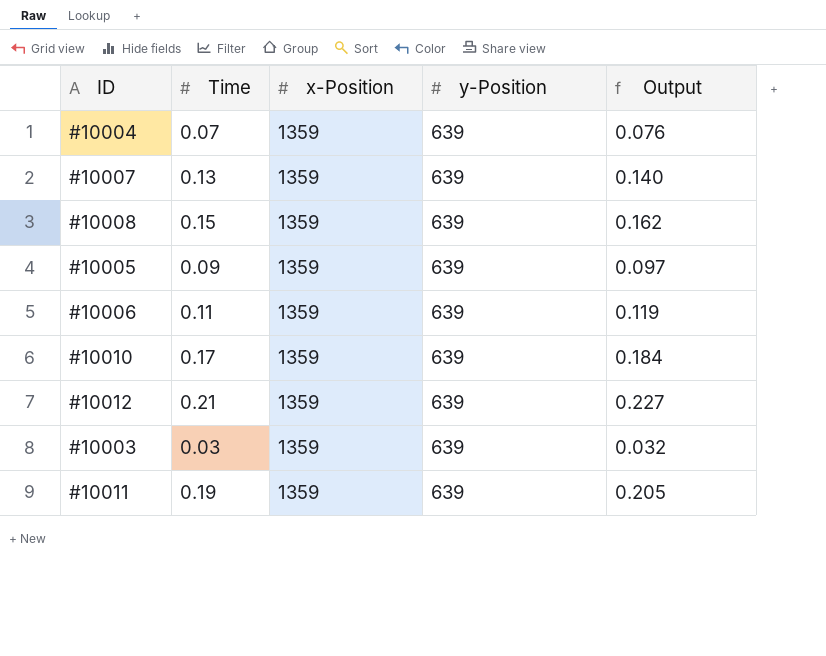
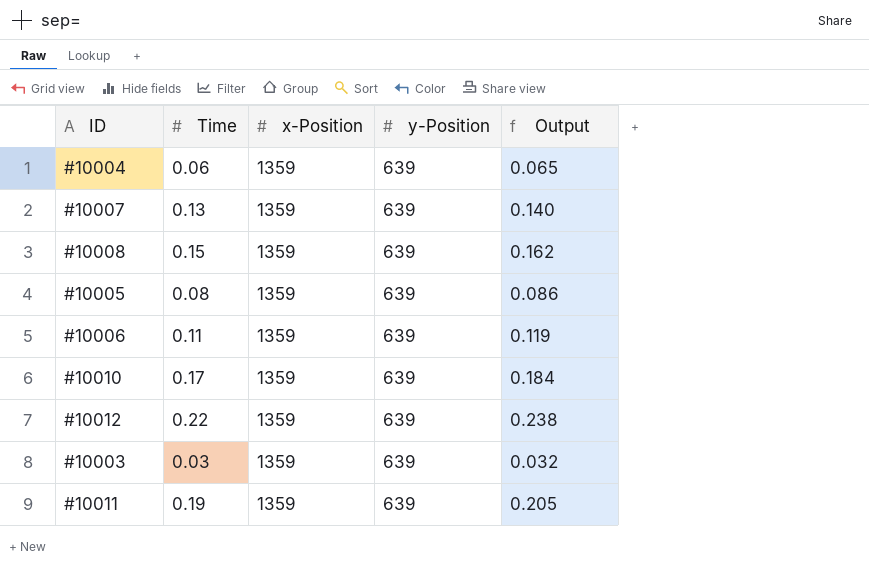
#10004 | Time: 0.07 -> 0.06
#10004 | Output: 0.076 -> 0.065
#10005 | Time: 0.09 -> 0.08
#10005 | Output: 0.097 -> 0.086
#10012 | Time: 0.21 -> 0.22
#10012 | Output: 0.227 -> 0.238

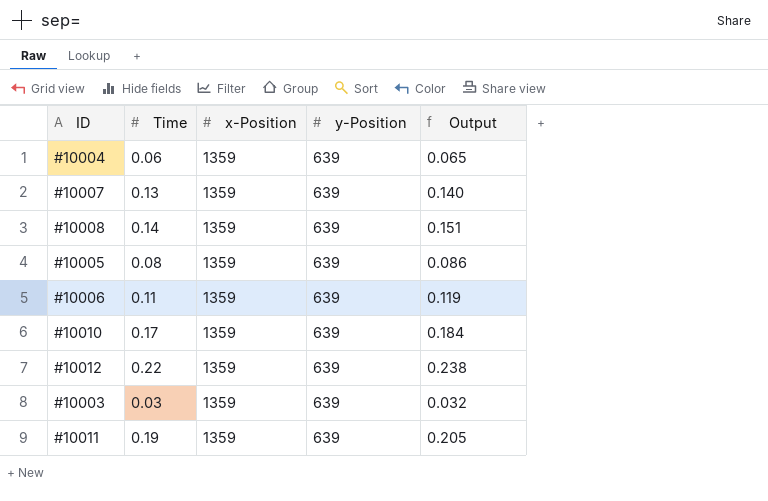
#10008 | Time: 0.15 -> 0.14
#10008 | Output: 0.162 -> 0.151

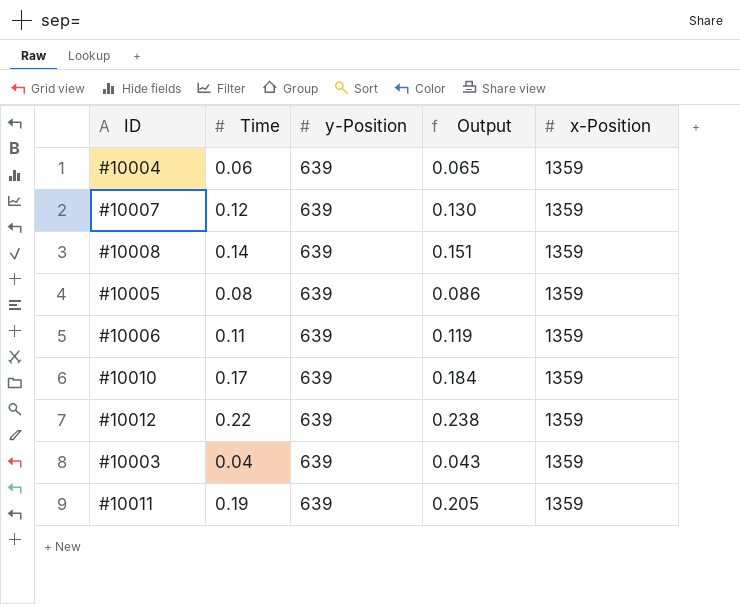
column x-Position | position: 3 -> 5
#10007 | Time: 0.13 -> 0.12
#10007 | Output: 0.140 -> 0.130
#10003 | Time: 0.03 -> 0.04
#10003 | Output: 0.032 -> 0.043

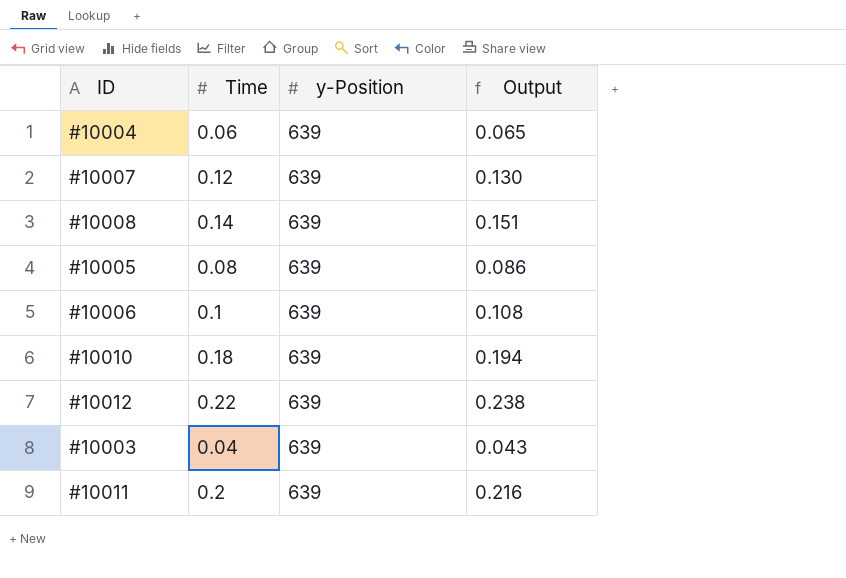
column x-Position | position: 5 -> none
#10006 | Time: 0.11 -> 0.1
#10006 | Output: 0.119 -> 0.108
#10010 | Time: 0.17 -> 0.18
#10010 | Output: 0.184 -> 0.194
#10011 | Time: 0.19 -> 0.2
#10011 | Output: 0.205 -> 0.216

